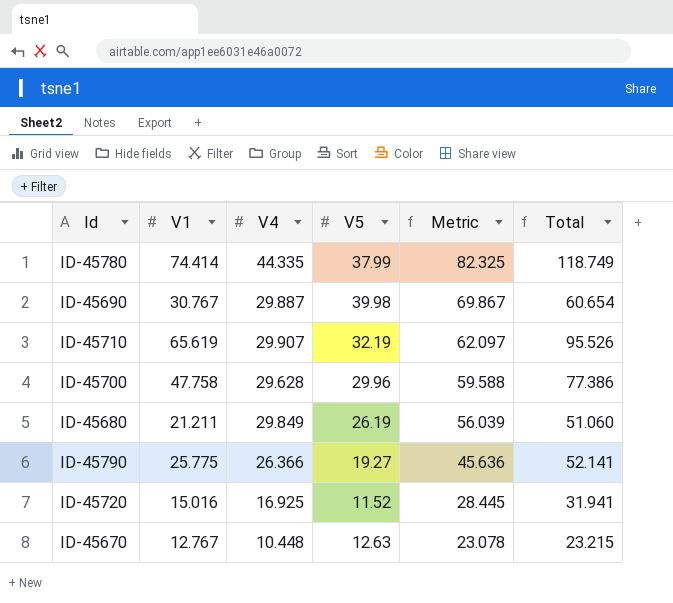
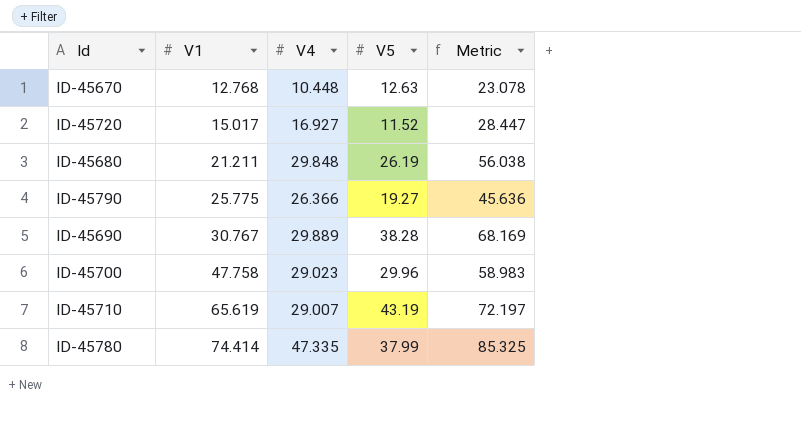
row order: Metric descending -> V1 ascending
column Total | formula: [V1] + [V4] -> none
ID-45670 | V1: 12.767 -> 12.768
ID-45720 | V1: 15.016 -> 15.017
ID-45720 | V4: 16.925 -> 16.927
ID-45720 | Metric: 28.445 -> 28.447
ID-45680 | V4: 29.849 -> 29.848
ID-45680 | Metric: 56.039 -> 56.038
ID-45690 | V4: 29.887 -> 29.889
ID-45690 | V5: 39.98 -> 38.28
ID-45690 | Metric: 69.867 -> 68.169
ID-45700 | V4: 29.628 -> 29.023
ID-45700 | Metric: 59.588 -> 58.983
ID-45710 | V4: 29.907 -> 29.007
ID-45710 | V5: 32.19 -> 43.19
ID-45710 | Metric: 62.097 -> 72.197
ID-45780 | V4: 44.335 -> 47.335
ID-45780 | Metric: 82.325 -> 85.325

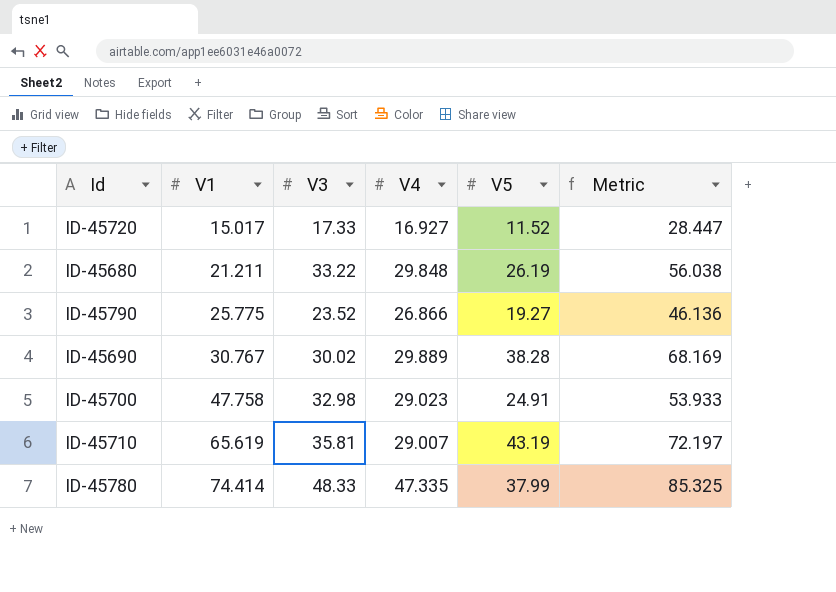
column V3 | position: none -> 3
row ID-45670: 12.768 | 10.448 | 12.63 | 23.078 -> none
ID-45790 | V4: 26.366 -> 26.866
ID-45790 | Metric: 45.636 -> 46.136
ID-45700 | V5: 29.96 -> 24.91
ID-45700 | Metric: 58.983 -> 53.933

